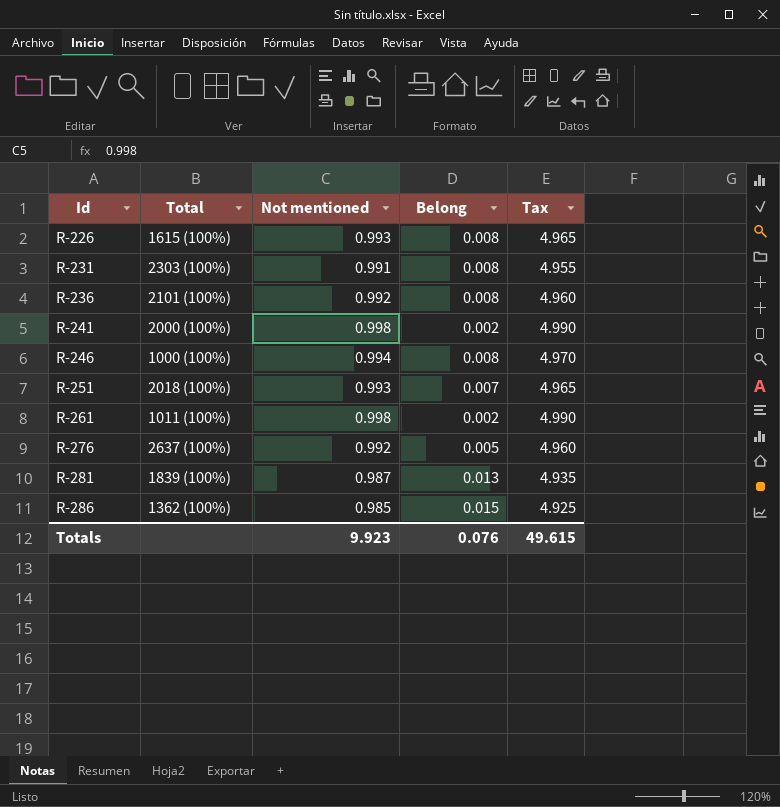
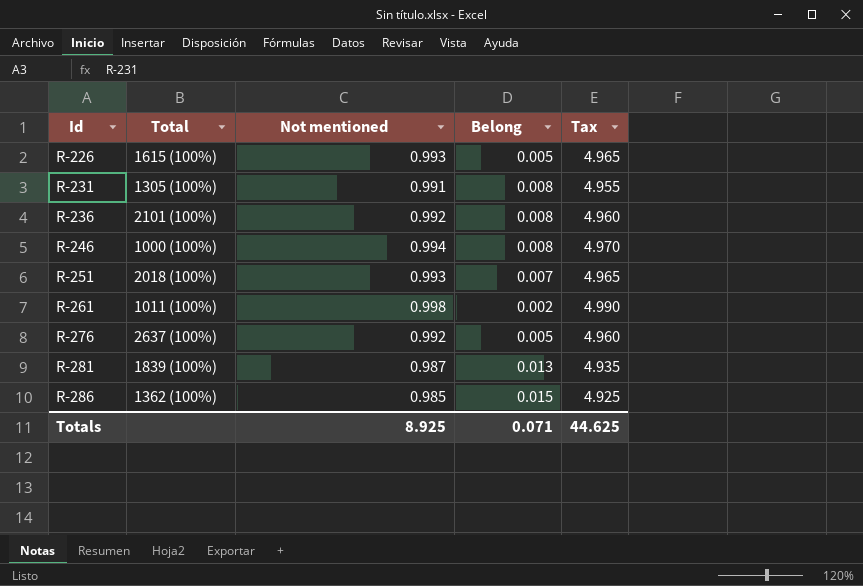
row R-241: 2000 (100%) | 0.998 | 0.002 | 4.990 -> none
R-226 | Belong: 0.008 -> 0.005
R-231 | Total: 2303 (100%) -> 1305 (100%)
Totals | Not mentioned: 9.923 -> 8.925
Totals | Belong: 0.076 -> 0.071
Totals | Tax: 49.615 -> 44.625

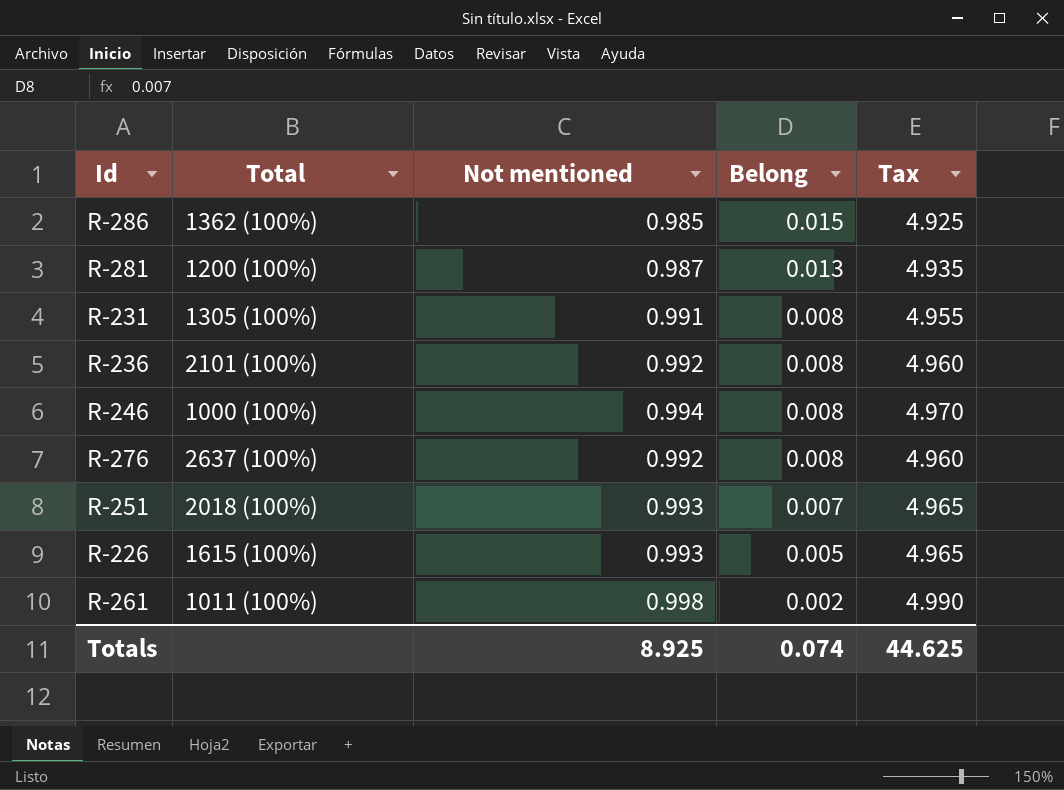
row order: Id ascending -> Belong descending
R-281 | Total: 1839 (100%) -> 1200 (100%)
R-276 | Belong: 0.005 -> 0.008
Totals | Belong: 0.071 -> 0.074

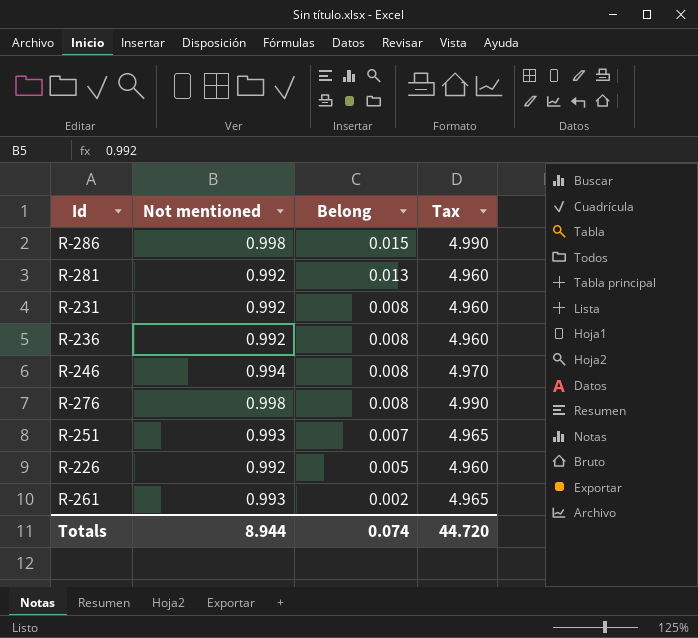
column Total | position: 2 -> none
R-286 | Not mentioned: 0.985 -> 0.998
R-286 | Tax: 4.925 -> 4.990
R-281 | Not mentioned: 0.987 -> 0.992
R-281 | Tax: 4.935 -> 4.960
R-231 | Not mentioned: 0.991 -> 0.992
R-231 | Tax: 4.955 -> 4.960
R-276 | Not mentioned: 0.992 -> 0.998
R-276 | Tax: 4.960 -> 4.990
R-226 | Not mentioned: 0.993 -> 0.992
R-226 | Tax: 4.965 -> 4.960
R-261 | Not mentioned: 0.998 -> 0.993
R-261 | Tax: 4.990 -> 4.965
Totals | Not mentioned: 8.925 -> 8.944
Totals | Tax: 44.625 -> 44.720

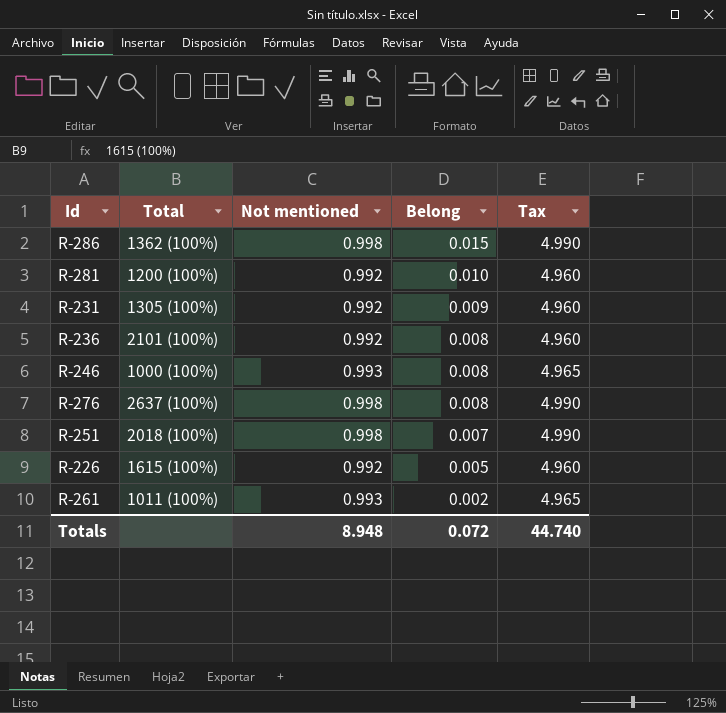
column Total | position: none -> 2
R-281 | Belong: 0.013 -> 0.010
R-231 | Belong: 0.008 -> 0.009
R-246 | Not mentioned: 0.994 -> 0.993
R-246 | Tax: 4.970 -> 4.965
R-251 | Not mentioned: 0.993 -> 0.998
R-251 | Tax: 4.965 -> 4.990
Totals | Not mentioned: 8.944 -> 8.948
Totals | Belong: 0.074 -> 0.072
Totals | Tax: 44.720 -> 44.740

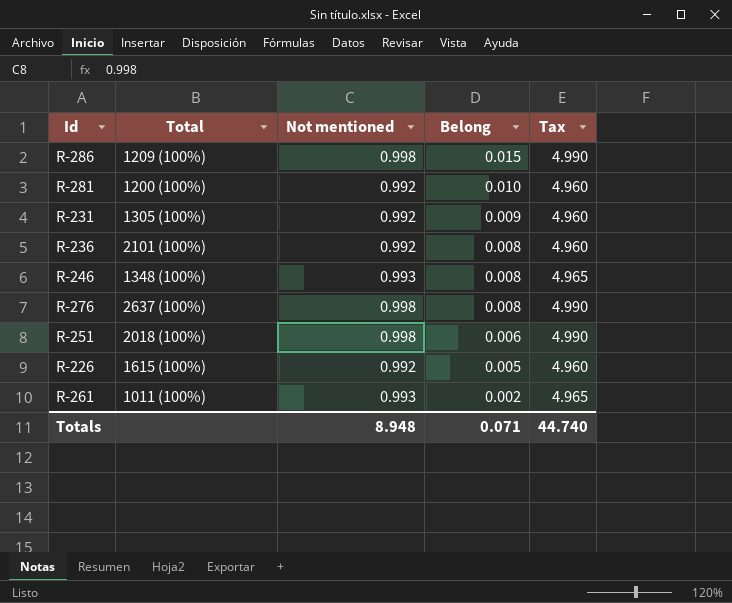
R-286 | Total: 1362 (100%) -> 1209 (100%)
R-246 | Total: 1000 (100%) -> 1348 (100%)
R-251 | Belong: 0.007 -> 0.006
Totals | Belong: 0.072 -> 0.071

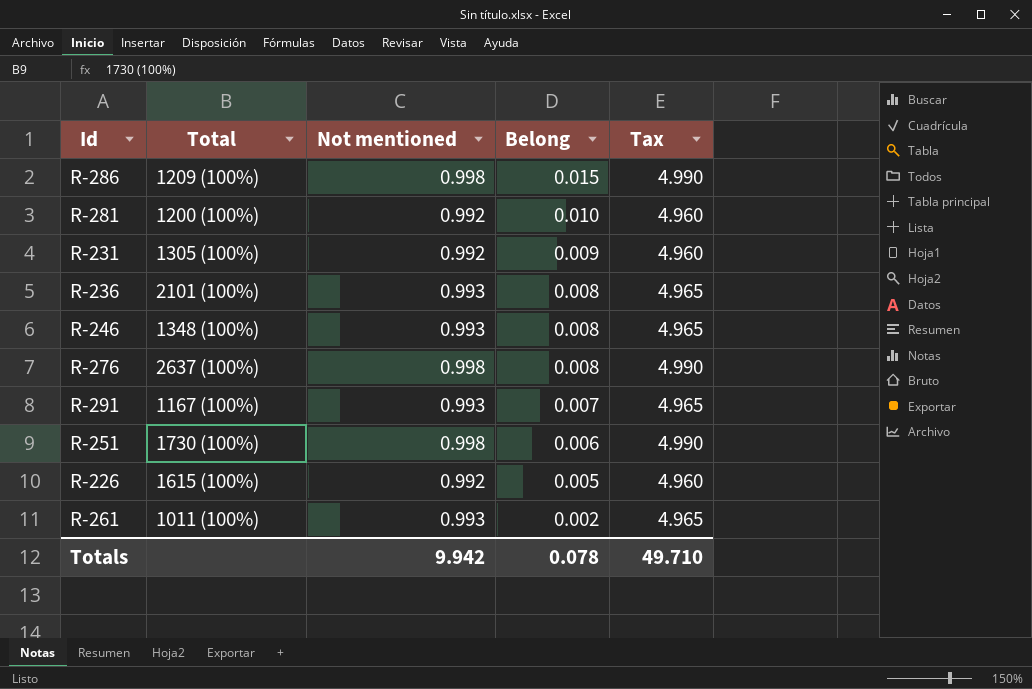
R-236 | Not mentioned: 0.992 -> 0.993
R-236 | Tax: 4.960 -> 4.965
row R-291: none -> 1167 (100%) | 0.993 | 0.007 | 4.965
R-251 | Total: 2018 (100%) -> 1730 (100%)
Totals | Not mentioned: 8.948 -> 9.942
Totals | Belong: 0.071 -> 0.078
Totals | Tax: 44.740 -> 49.710

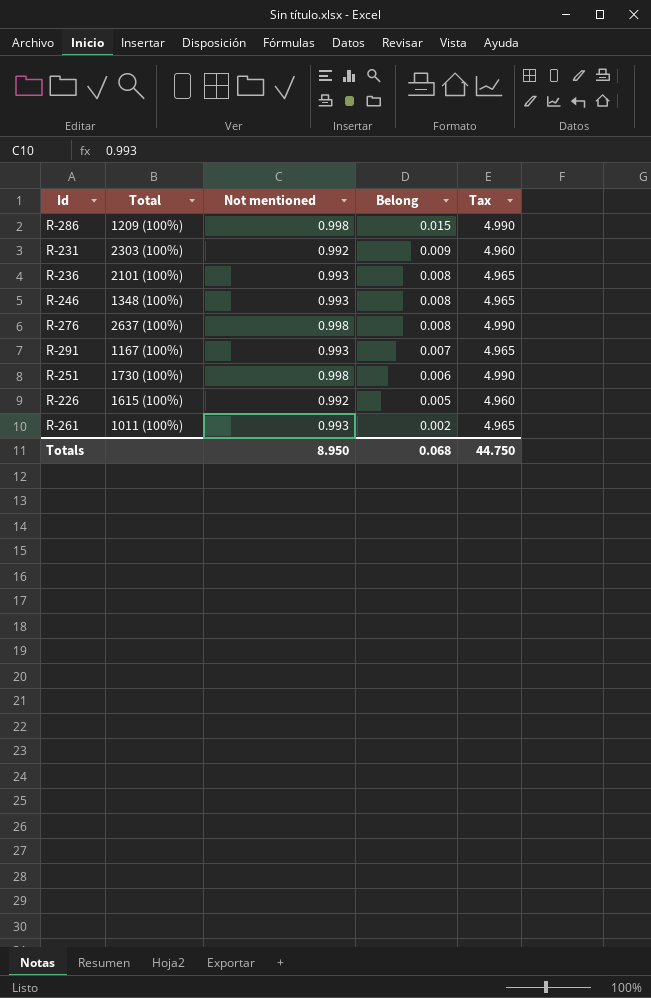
row R-281: 1200 (100%) | 0.992 | 0.010 | 4.960 -> none
R-231 | Total: 1305 (100%) -> 2303 (100%)
Totals | Not mentioned: 9.942 -> 8.950
Totals | Belong: 0.078 -> 0.068
Totals | Tax: 49.710 -> 44.750

